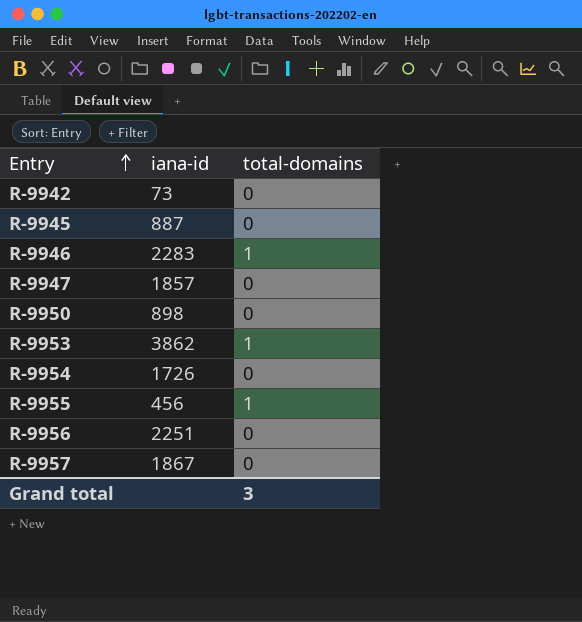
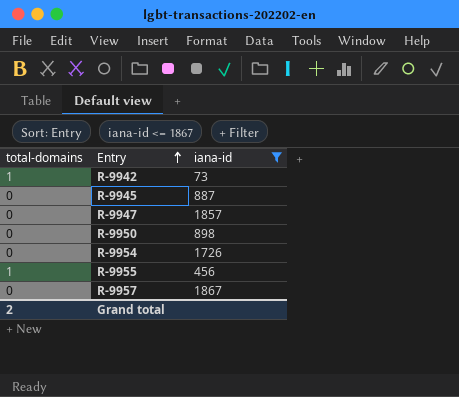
filter: none -> iana-id <= 1867
column total-domains | position: 3 -> 1
R-9942 | total-domains: 0 -> 1
Grand total | total-domains: 3 -> 2

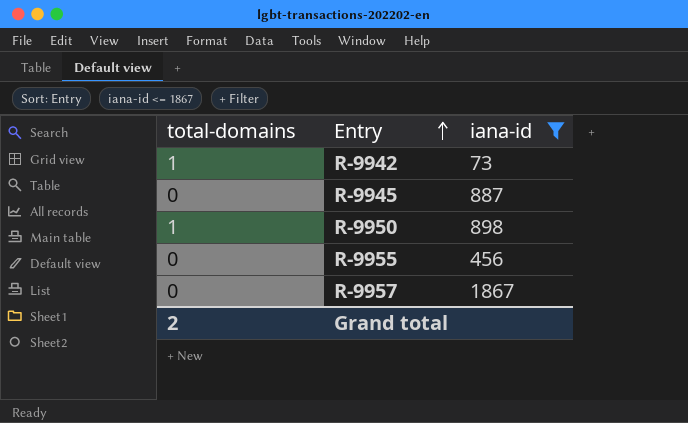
row R-9947: 0 | 1857 -> none
row R-9954: 0 | 1726 -> none
R-9950 | total-domains: 0 -> 1
R-9955 | total-domains: 1 -> 0

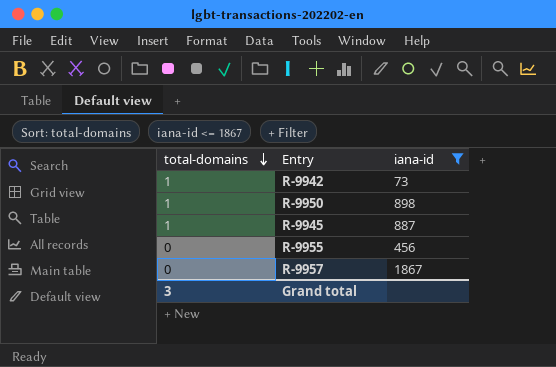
row order: Entry ascending -> total-domains descending
R-9945 | total-domains: 0 -> 1
Grand total | total-domains: 2 -> 3

